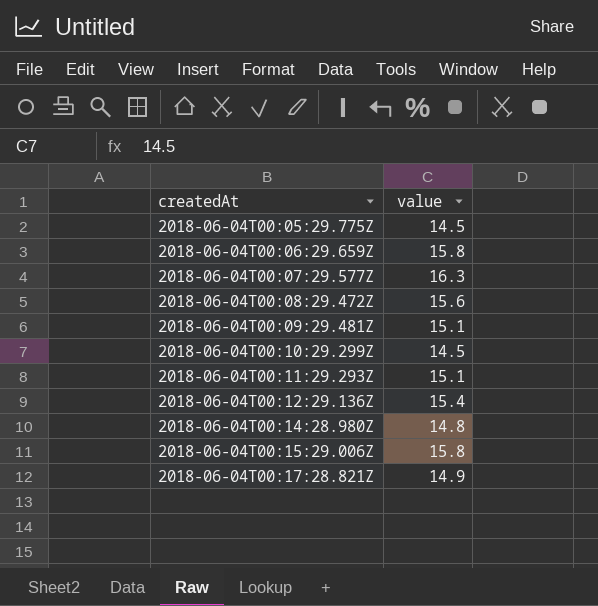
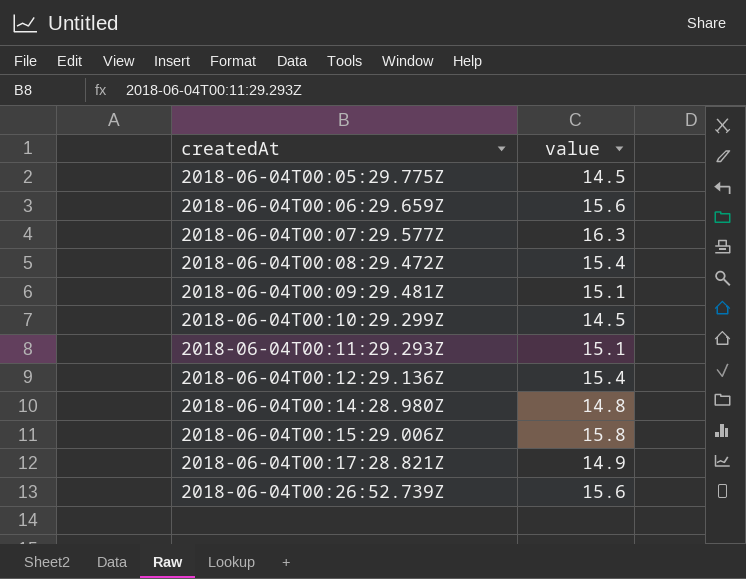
2018-06-04T00:06:29.659Z | value: 15.8 -> 15.6
2018-06-04T00:08:29.472Z | value: 15.6 -> 15.4
row 2018-06-04T00:26:52.739Z: none -> 15.6

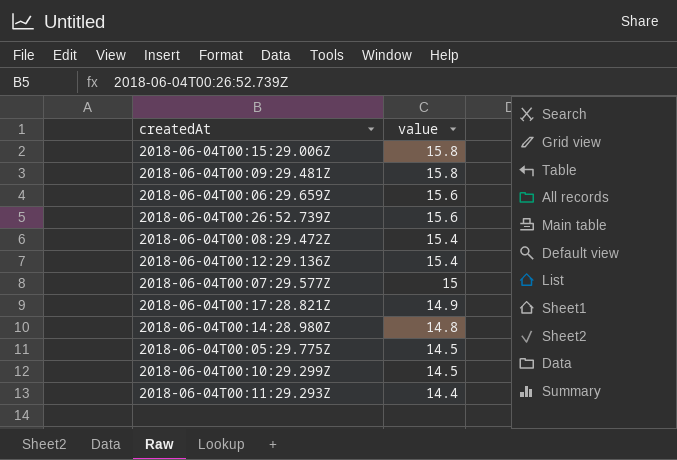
row order: createdAt ascending -> value descending
2018-06-04T00:09:29.481Z | value: 15.1 -> 15.8
2018-06-04T00:07:29.577Z | value: 16.3 -> 15
2018-06-04T00:11:29.293Z | value: 15.1 -> 14.4

